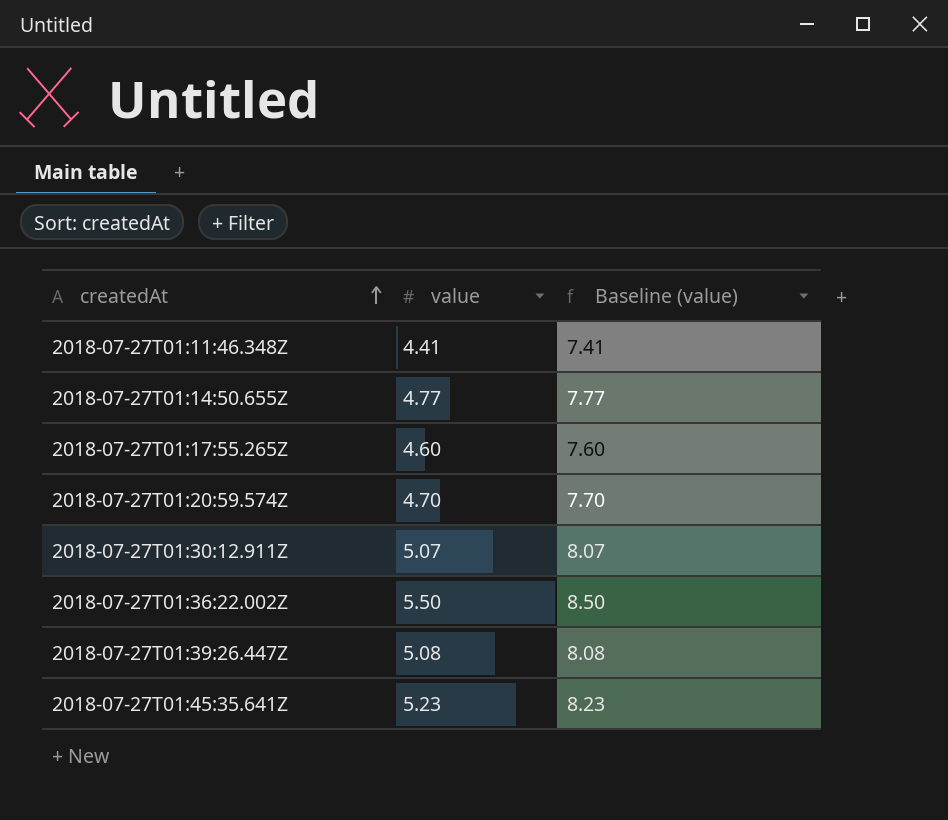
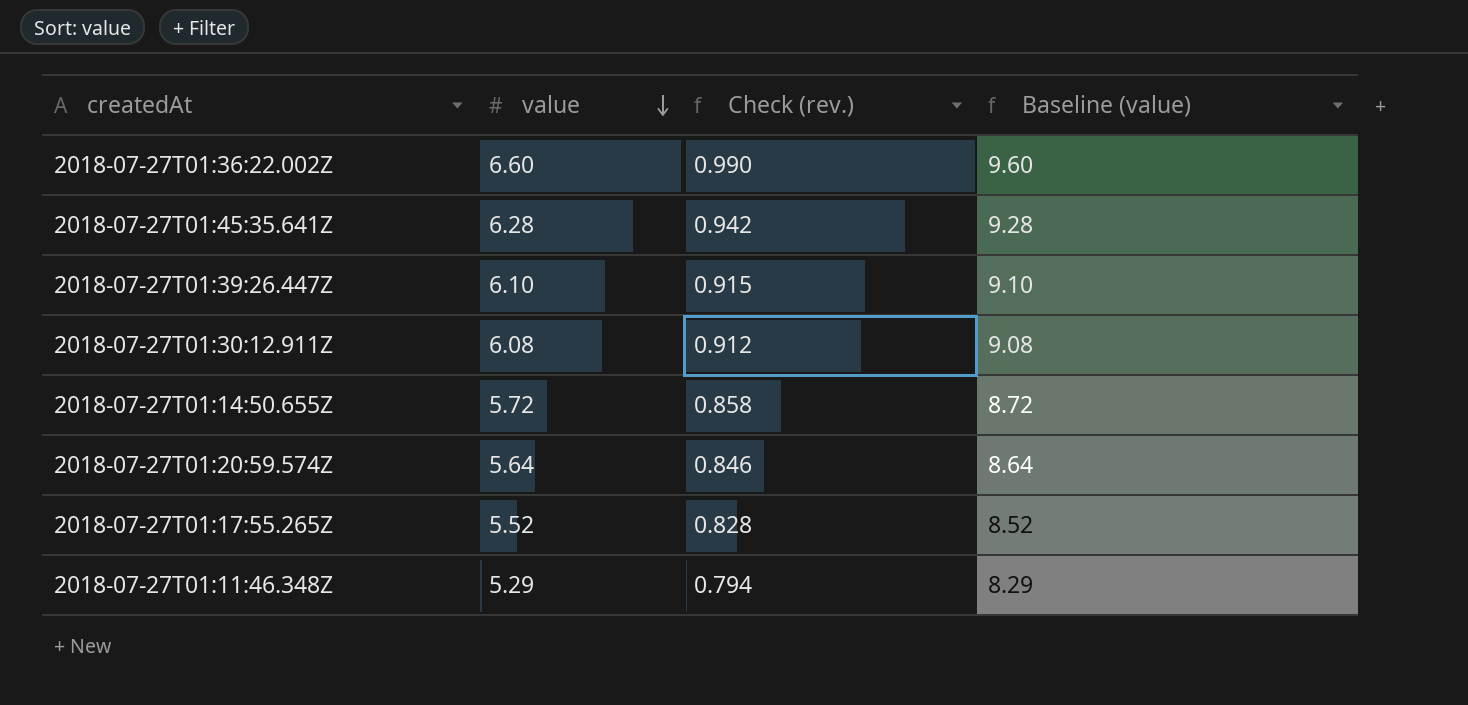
row order: createdAt ascending -> value descending
column Check (rev.) | formula: none -> [value] * 0.15
2018-07-27T01:36:22.002Z | value: 5.50 -> 6.60
2018-07-27T01:36:22.002Z | Baseline (value): 8.50 -> 9.60
2018-07-27T01:45:35.641Z | value: 5.23 -> 6.28
2018-07-27T01:45:35.641Z | Baseline (value): 8.23 -> 9.28
2018-07-27T01:39:26.447Z | value: 5.08 -> 6.10
2018-07-27T01:39:26.447Z | Baseline (value): 8.08 -> 9.10
2018-07-27T01:30:12.911Z | value: 5.07 -> 6.08
2018-07-27T01:30:12.911Z | Baseline (value): 8.07 -> 9.08
2018-07-27T01:14:50.655Z | value: 4.77 -> 5.72
2018-07-27T01:14:50.655Z | Baseline (value): 7.77 -> 8.72
2018-07-27T01:20:59.574Z | value: 4.70 -> 5.64
2018-07-27T01:20:59.574Z | Baseline (value): 7.70 -> 8.64
2018-07-27T01:17:55.265Z | value: 4.60 -> 5.52
2018-07-27T01:17:55.265Z | Baseline (value): 7.60 -> 8.52
2018-07-27T01:11:46.348Z | value: 4.41 -> 5.29
2018-07-27T01:11:46.348Z | Baseline (value): 7.41 -> 8.29

